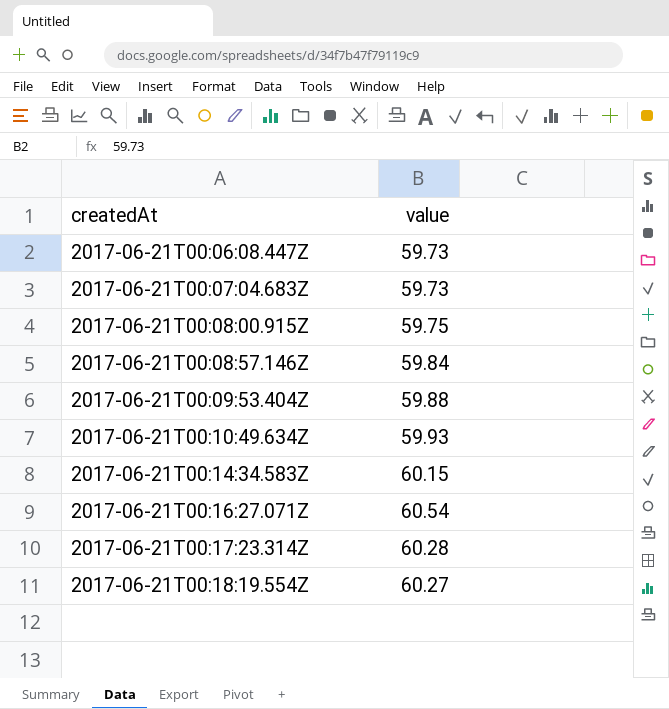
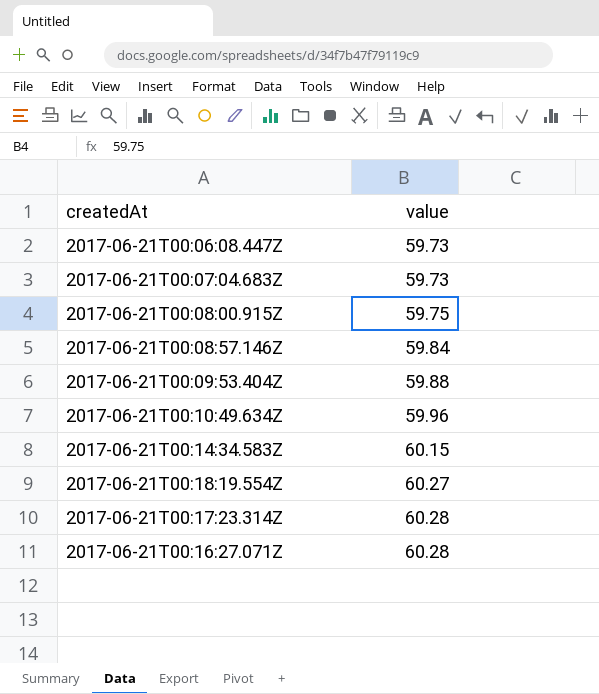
row order: createdAt ascending -> value ascending
2017-06-21T00:10:49.634Z | value: 59.93 -> 59.96
2017-06-21T00:16:27.071Z | value: 60.54 -> 60.28

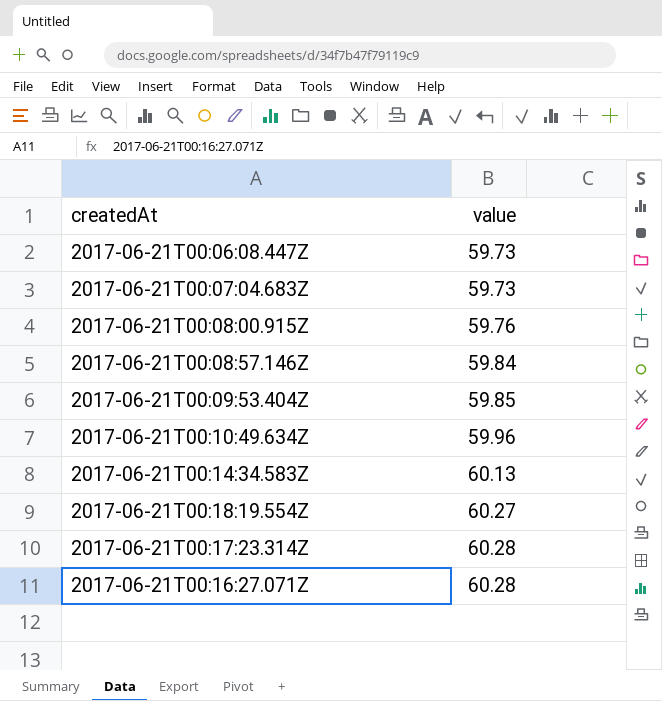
2017-06-21T00:08:00.915Z | value: 59.75 -> 59.76
2017-06-21T00:09:53.404Z | value: 59.88 -> 59.85
2017-06-21T00:14:34.583Z | value: 60.15 -> 60.13

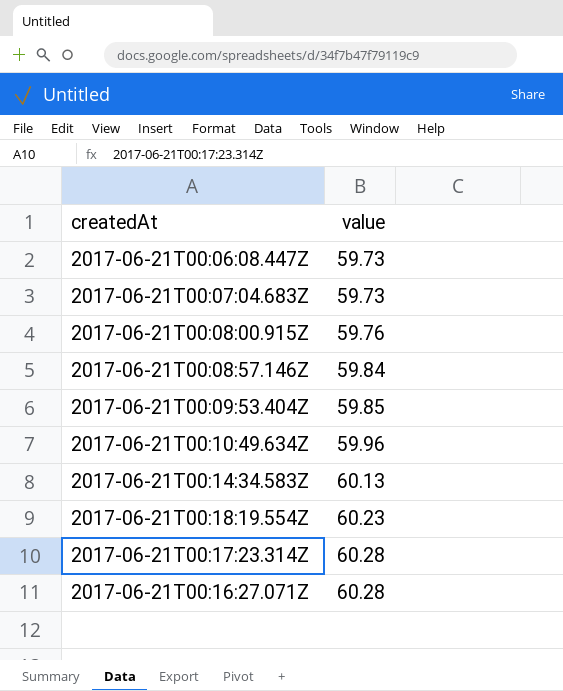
2017-06-21T00:18:19.554Z | value: 60.27 -> 60.23

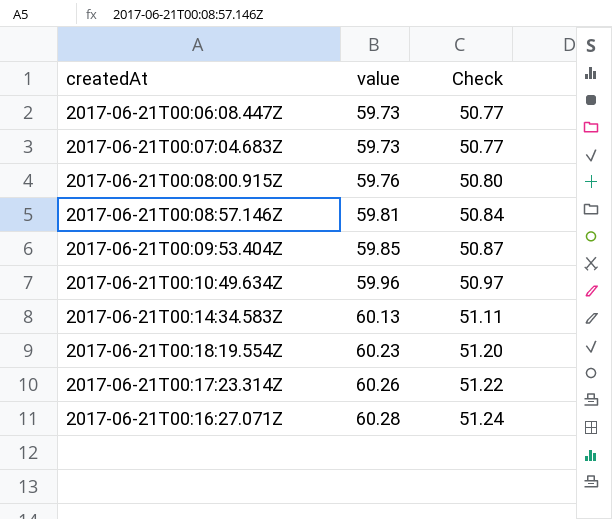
column Check | formula: none -> [value] * 0.85
2017-06-21T00:08:57.146Z | value: 59.84 -> 59.81
2017-06-21T00:17:23.314Z | value: 60.28 -> 60.26

